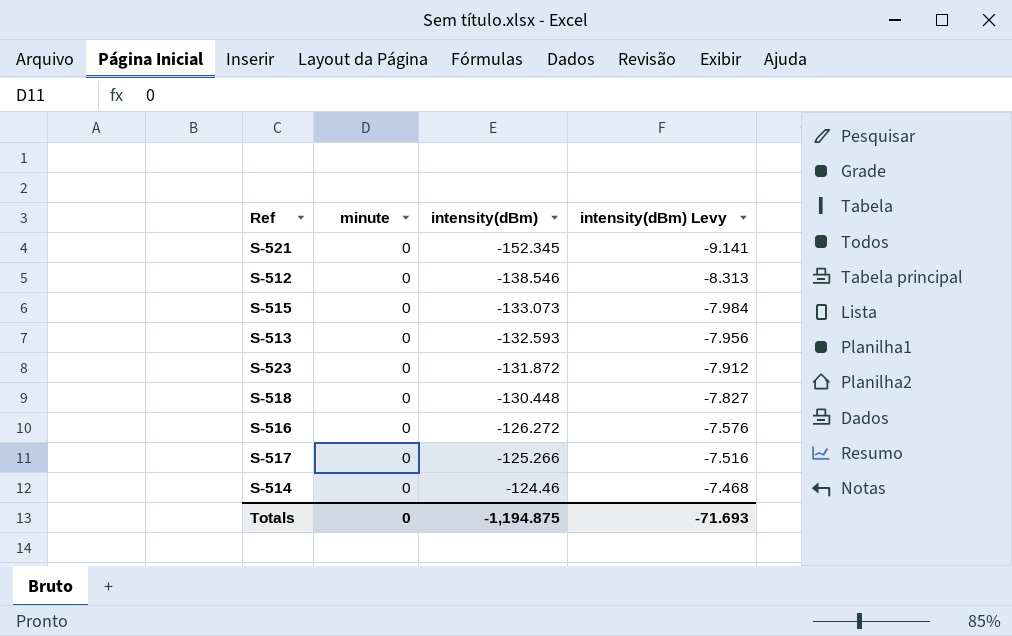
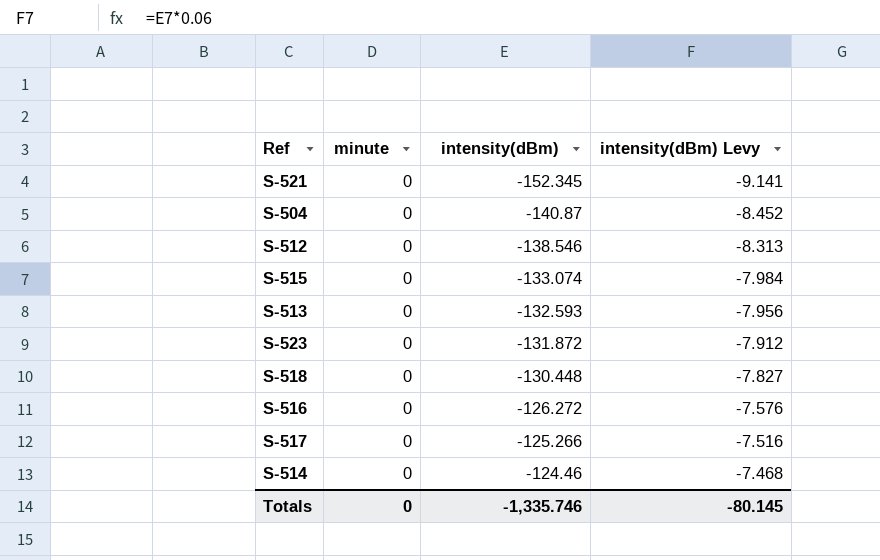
row S-504: none -> 0 | -140.87 | -8.452
S-515 | intensity(dBm): -133.073 -> -133.074
Totals | intensity(dBm): -1,194.875 -> -1,335.746
Totals | intensity(dBm) Levy: -71.693 -> -80.145

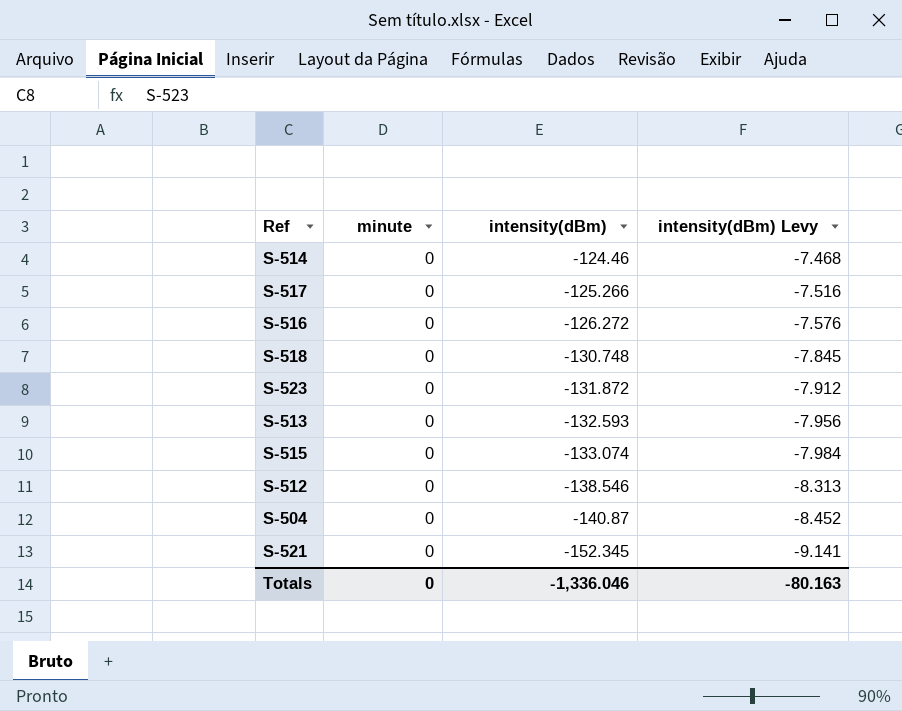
row order: intensity(dBm) ascending -> intensity(dBm) descending
S-518 | intensity(dBm): -130.448 -> -130.748
S-518 | intensity(dBm) Levy: -7.827 -> -7.845
Totals | intensity(dBm): -1,335.746 -> -1,336.046
Totals | intensity(dBm) Levy: -80.145 -> -80.163

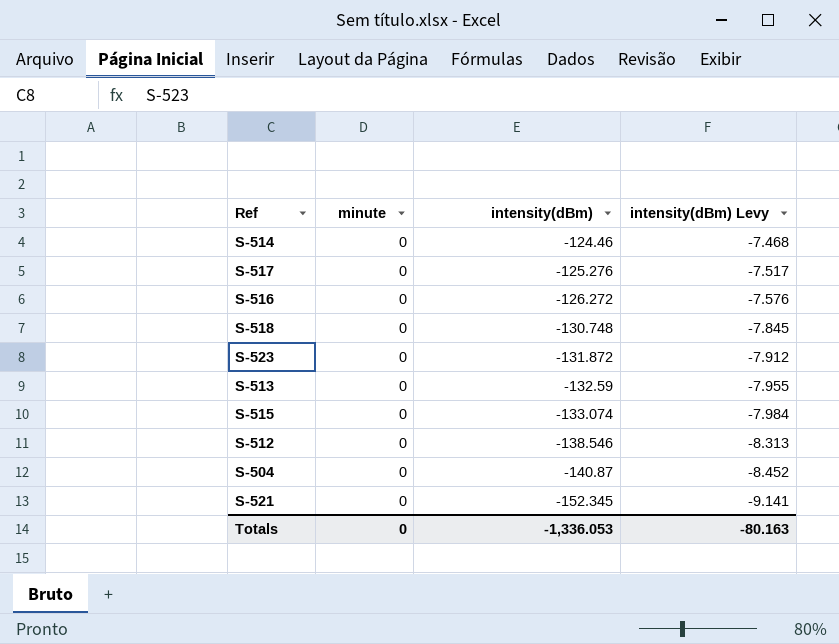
S-517 | intensity(dBm): -125.266 -> -125.276
S-517 | intensity(dBm) Levy: -7.516 -> -7.517
S-513 | intensity(dBm): -132.593 -> -132.59
S-513 | intensity(dBm) Levy: -7.956 -> -7.955
Totals | intensity(dBm): -1,336.046 -> -1,336.053

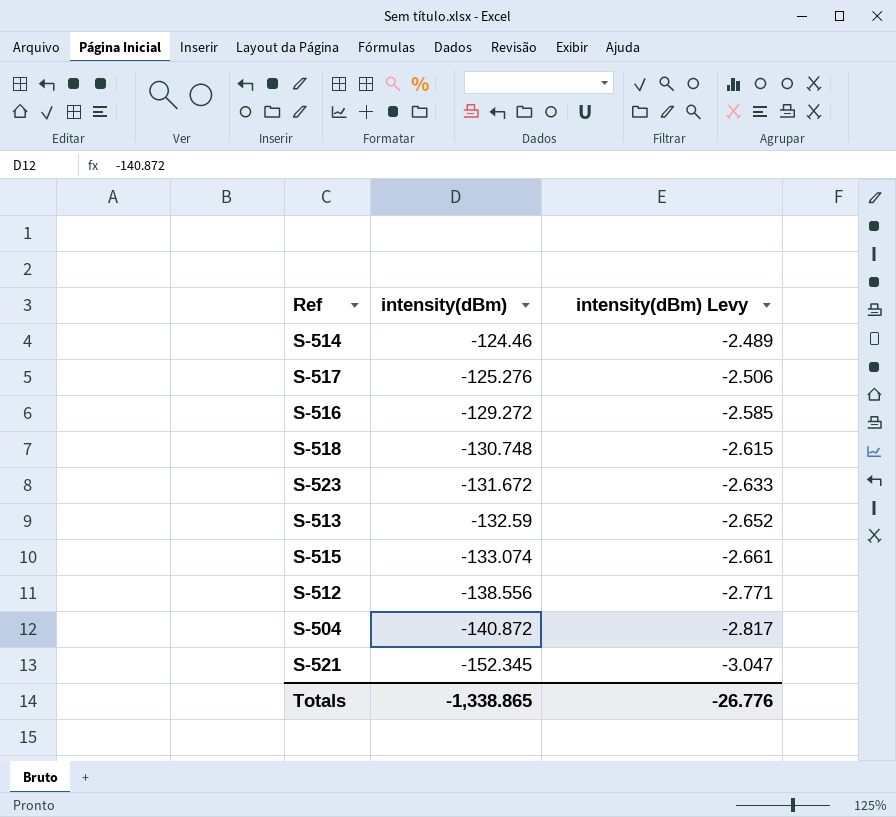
column minute | position: 2 -> none
column intensity(dBm) Levy | formula: [intensity(dBm)] * 0.06 -> [intensity(dBm)] * 0.02
S-516 | intensity(dBm): -126.272 -> -129.272
S-523 | intensity(dBm): -131.872 -> -131.672
S-512 | intensity(dBm): -138.546 -> -138.556
S-504 | intensity(dBm): -140.87 -> -140.872
Totals | intensity(dBm): -1,336.053 -> -1,338.865
Totals | intensity(dBm) Levy: -80.163 -> -26.776

